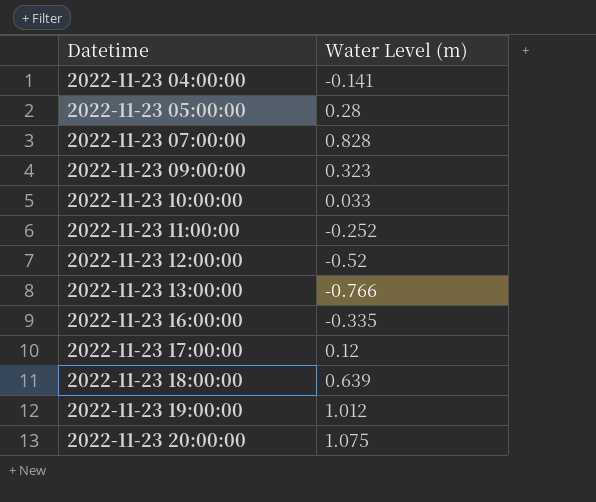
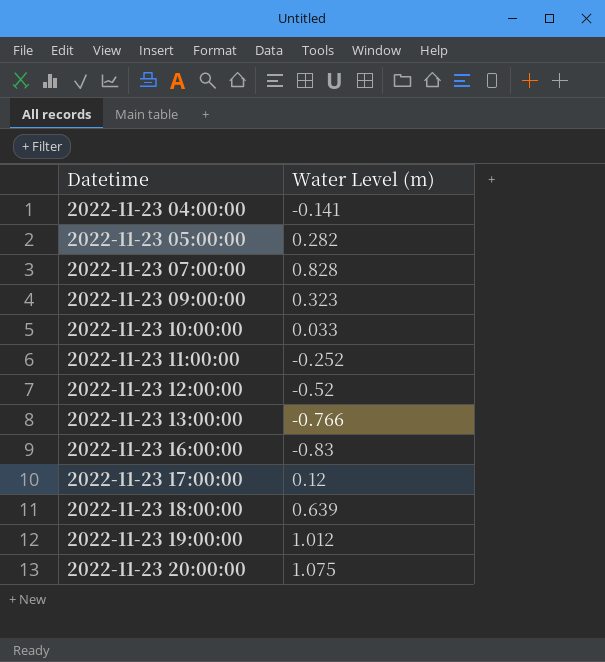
2022-11-23 05:00:00 | Water Level (m): 0.28 -> 0.282
2022-11-23 16:00:00 | Water Level (m): -0.335 -> -0.83

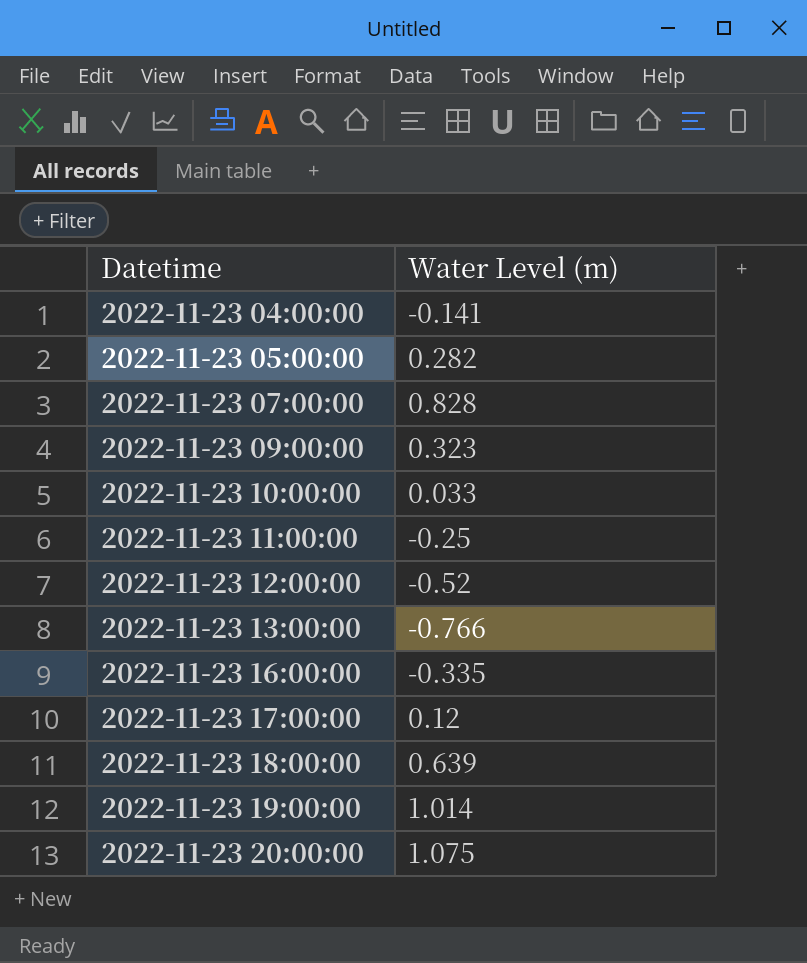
2022-11-23 11:00:00 | Water Level (m): -0.252 -> -0.25
2022-11-23 16:00:00 | Water Level (m): -0.83 -> -0.335
2022-11-23 19:00:00 | Water Level (m): 1.012 -> 1.014

